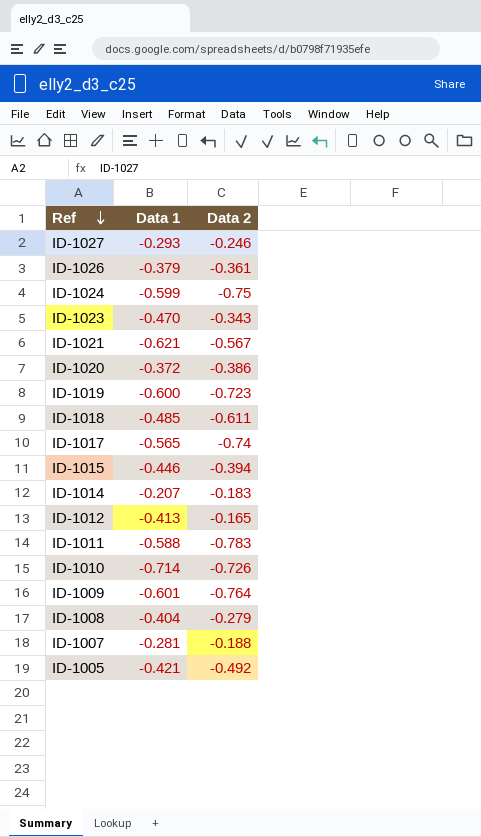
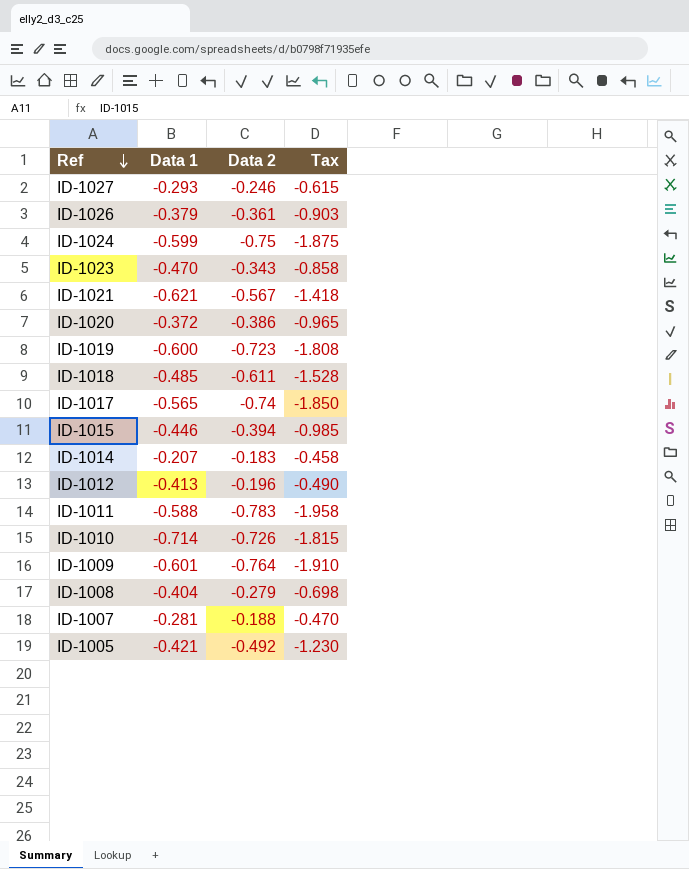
column Tax | formula: none -> [Data 2] * 2.5
ID-1012 | Data 2: -0.165 -> -0.196

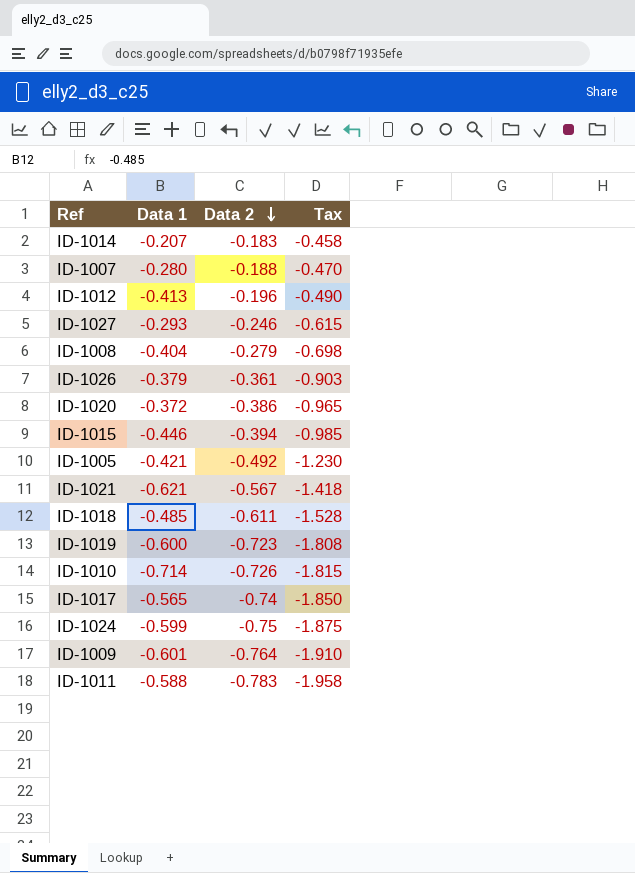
row order: Ref descending -> Data 2 descending
row ID-1023: -0.470 | -0.343 | -0.858 -> none
ID-1007 | Data 1: -0.281 -> -0.280

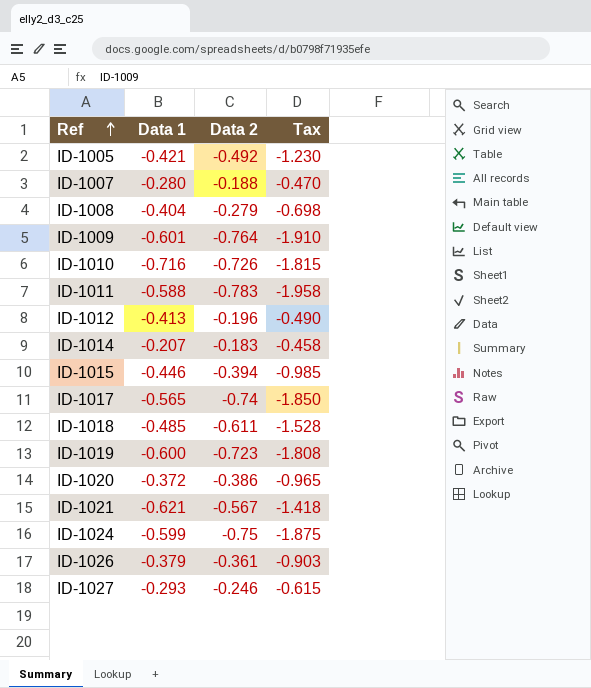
row order: Data 2 descending -> Ref ascending
ID-1010 | Data 1: -0.714 -> -0.716

